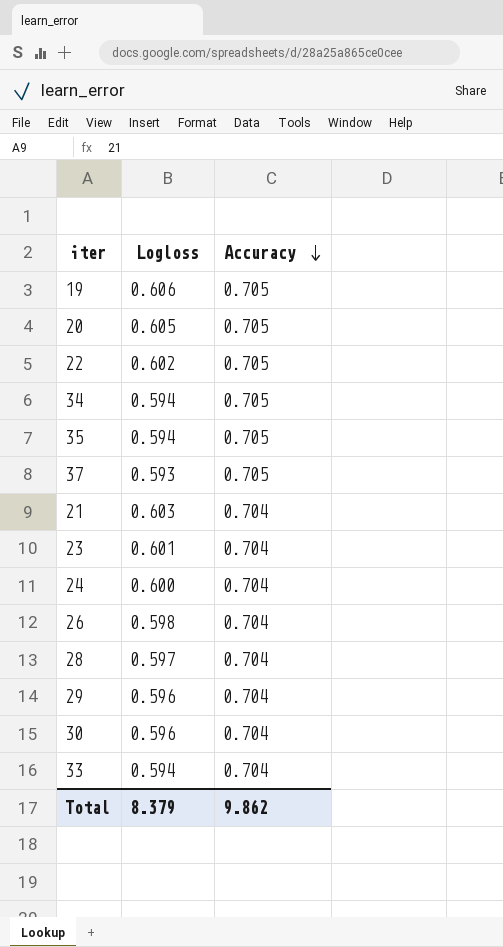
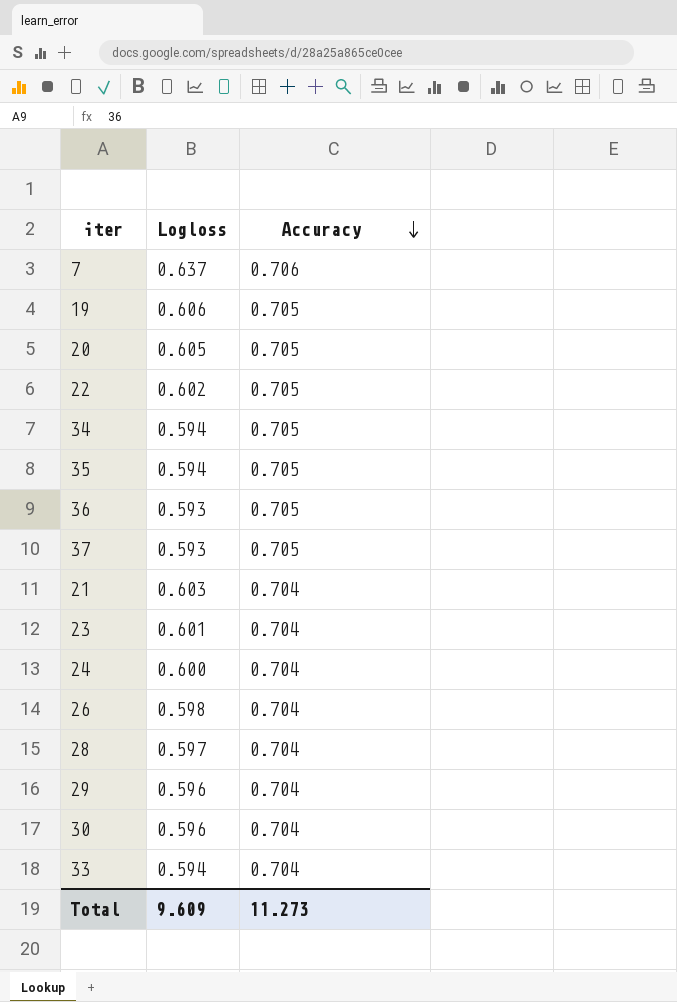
row 7: none -> 0.637 | 0.706
row 36: none -> 0.593 | 0.705
Total | Logloss: 8.379 -> 9.609
Total | Accuracy: 9.862 -> 11.273

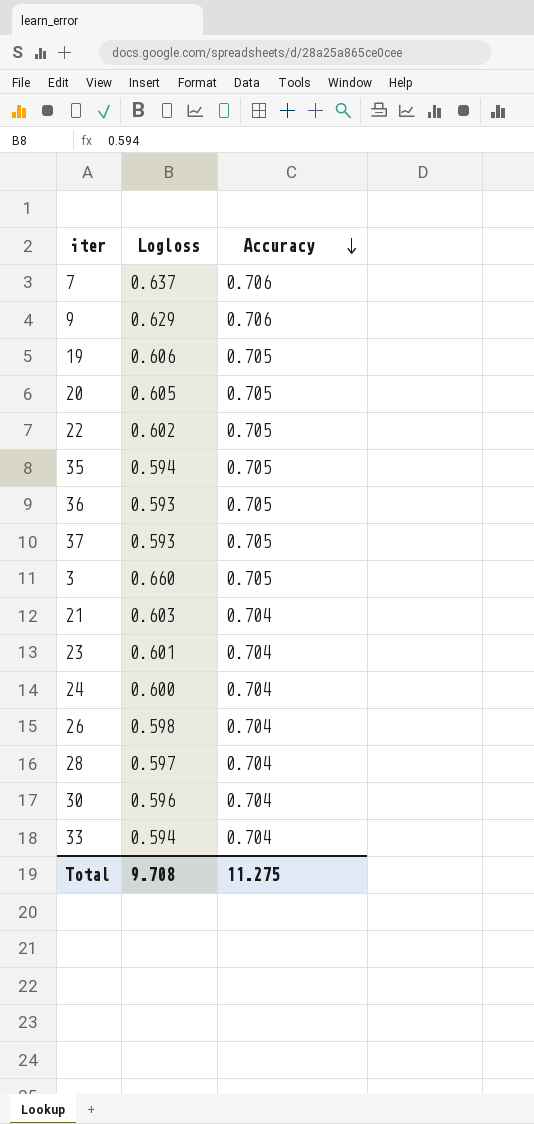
row 34: 0.594 | 0.705 -> none
row 29: 0.596 | 0.704 -> none
row 9: none -> 0.629 | 0.706
row 3: none -> 0.660 | 0.705
Total | Logloss: 9.609 -> 9.708
Total | Accuracy: 11.273 -> 11.275

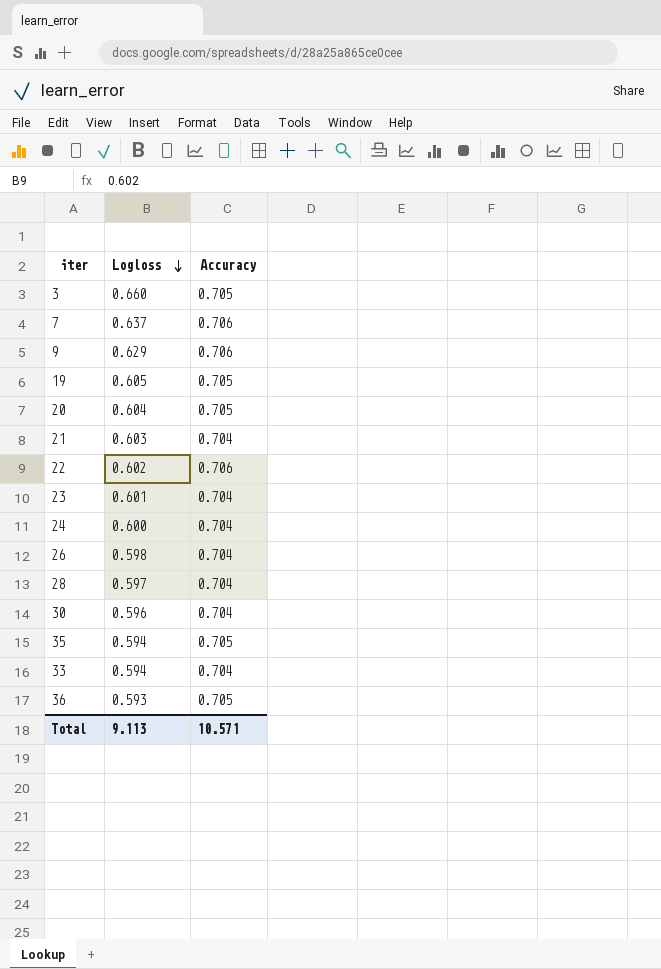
row order: Accuracy descending -> Logloss descending
row 37: 0.593 | 0.705 -> none
19 | Logloss: 0.606 -> 0.605
20 | Logloss: 0.605 -> 0.604
22 | Accuracy: 0.705 -> 0.706
Total | Logloss: 9.708 -> 9.113
Total | Accuracy: 11.275 -> 10.571

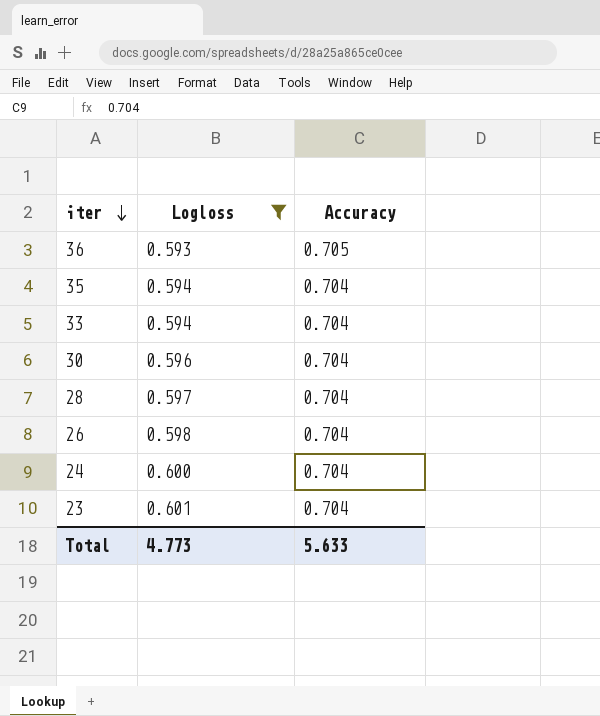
filter: none -> Logloss <= 0.601
row order: Logloss descending -> iter descending
35 | Accuracy: 0.705 -> 0.704
Total | Logloss: 9.113 -> 4.773
Total | Accuracy: 10.571 -> 5.633

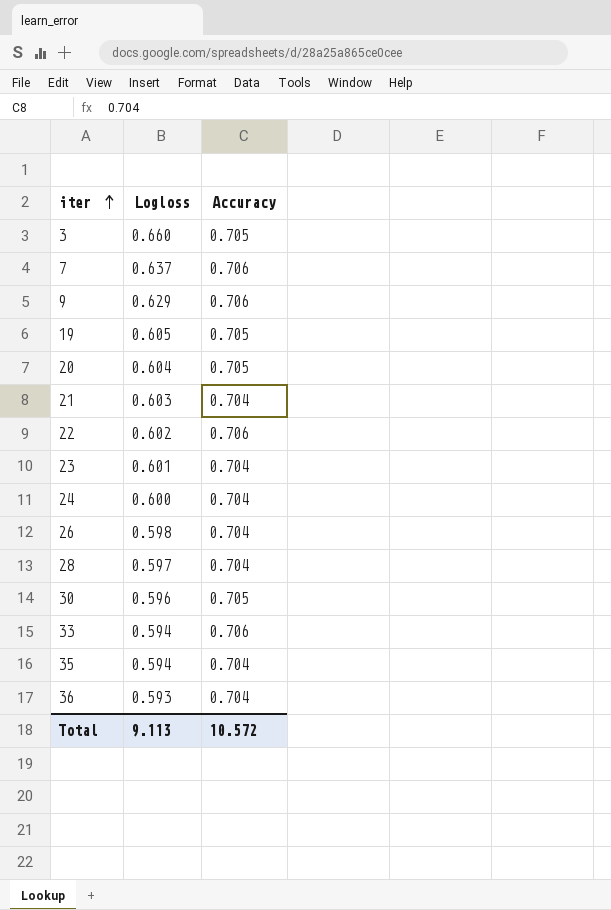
filter: Logloss <= 0.601 -> none
row order: iter descending -> iter ascending
30 | Accuracy: 0.704 -> 0.705
33 | Accuracy: 0.704 -> 0.706
36 | Accuracy: 0.705 -> 0.704
Total | Logloss: 4.773 -> 9.113
Total | Accuracy: 5.633 -> 10.572

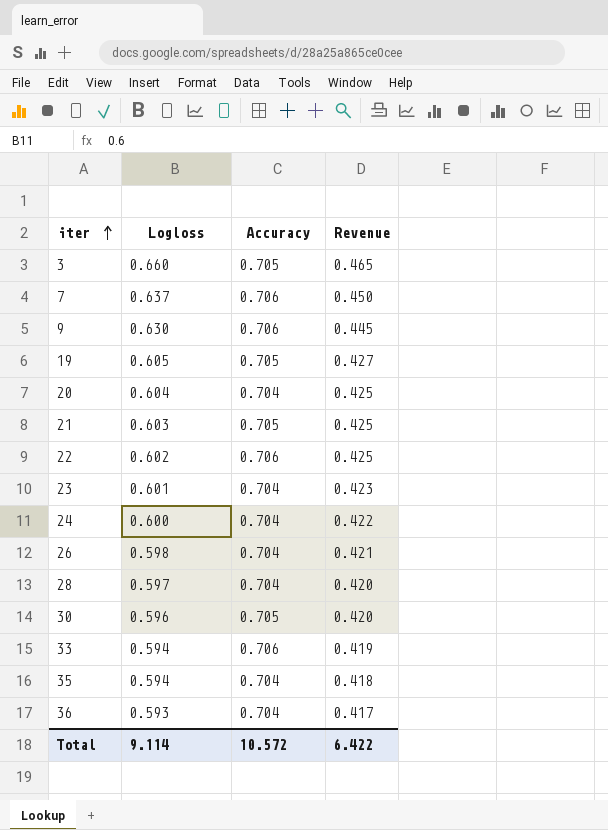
column Revenue | formula: none -> [Logloss] * [Accuracy]
9 | Logloss: 0.629 -> 0.630
20 | Accuracy: 0.705 -> 0.704
21 | Accuracy: 0.704 -> 0.705
Total | Logloss: 9.113 -> 9.114

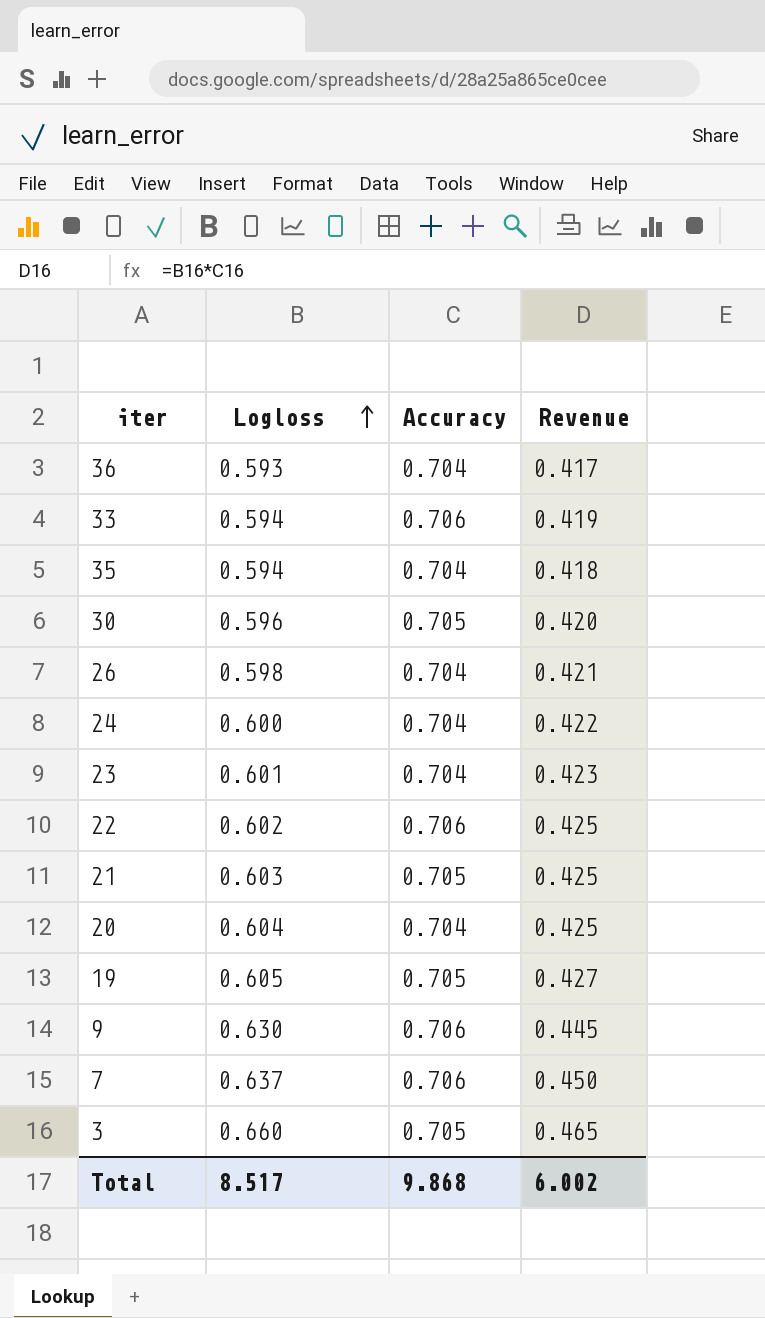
row order: iter ascending -> Logloss ascending
row 28: 0.597 | 0.704 | 0.420 -> none
Total | Logloss: 9.114 -> 8.517
Total | Accuracy: 10.572 -> 9.868
Total | Revenue: 6.422 -> 6.002

